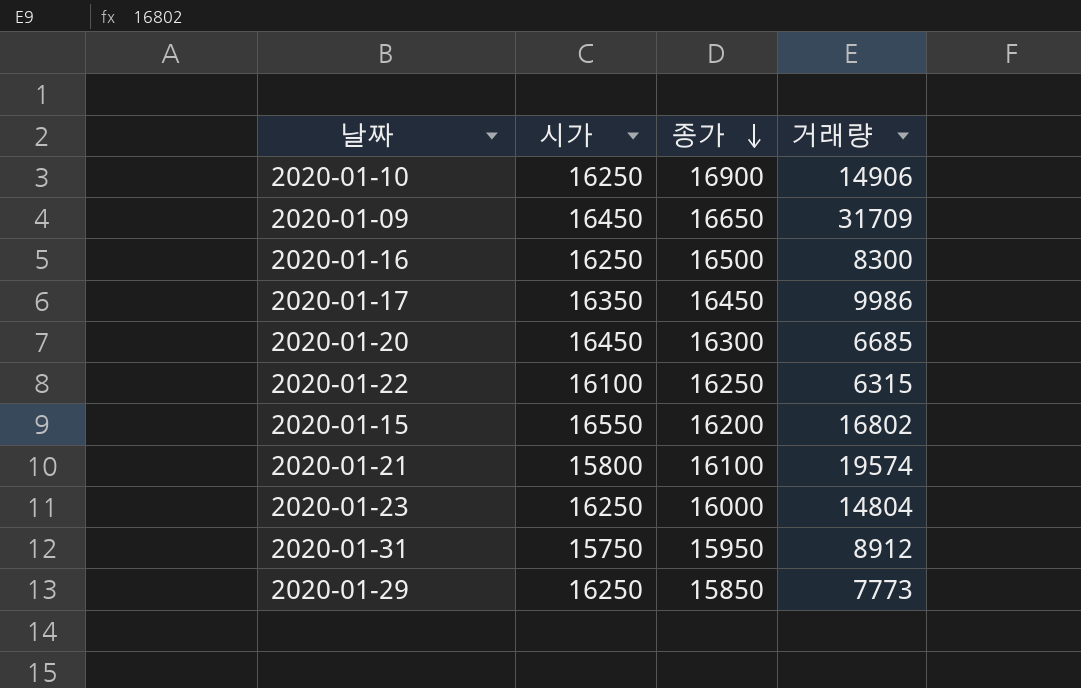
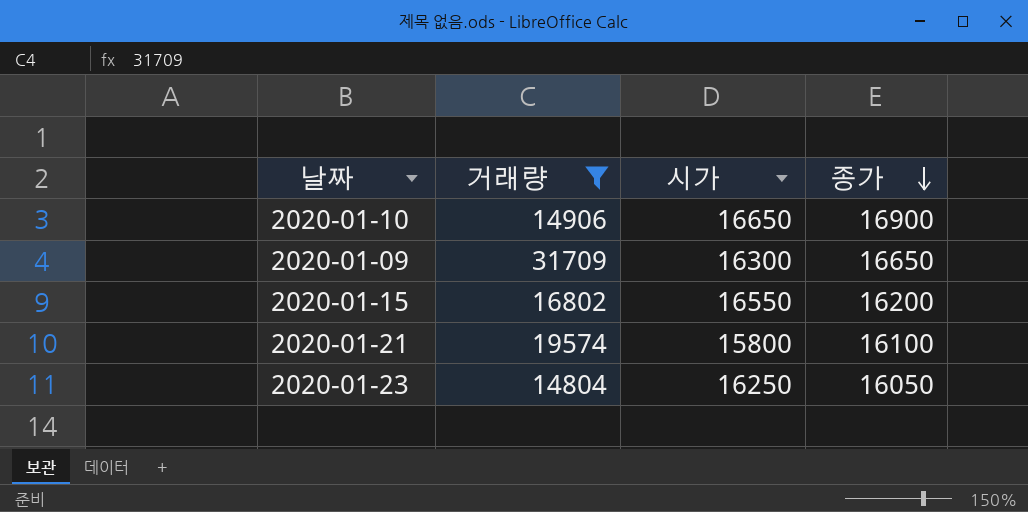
filter: none -> 거래량 >= 14804
column 거래량 | position: 4 -> 2
2020-01-10 | 시가: 16250 -> 16650
2020-01-09 | 시가: 16450 -> 16300
2020-01-23 | 종가: 16000 -> 16050

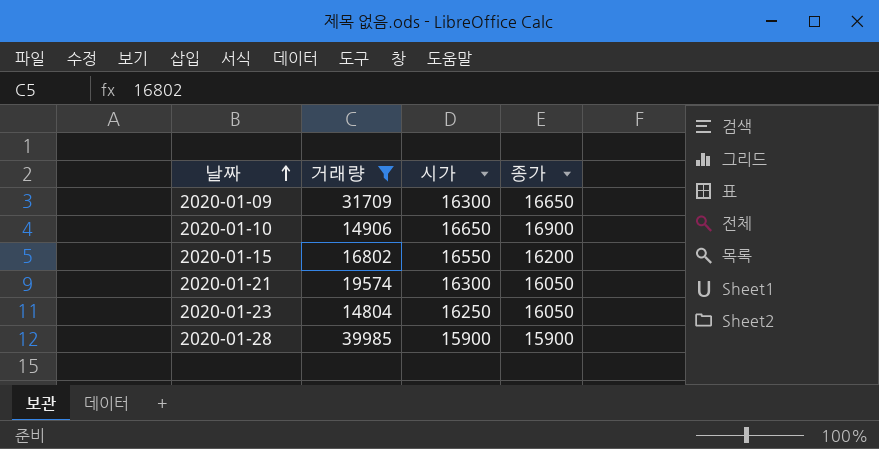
row order: 종가 descending -> 날짜 ascending
2020-01-21 | 시가: 15800 -> 16300
2020-01-21 | 종가: 16100 -> 16050
row 2020-01-28: none -> 39985 | 15900 | 15900

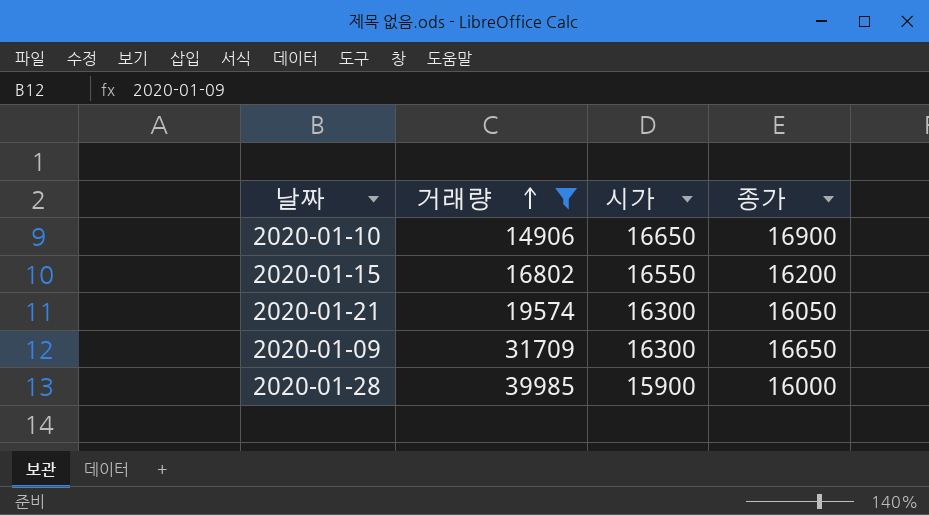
row order: 날짜 ascending -> 거래량 ascending
row 2020-01-23: 14804 | 16250 | 16050 -> none
2020-01-28 | 종가: 15900 -> 16000

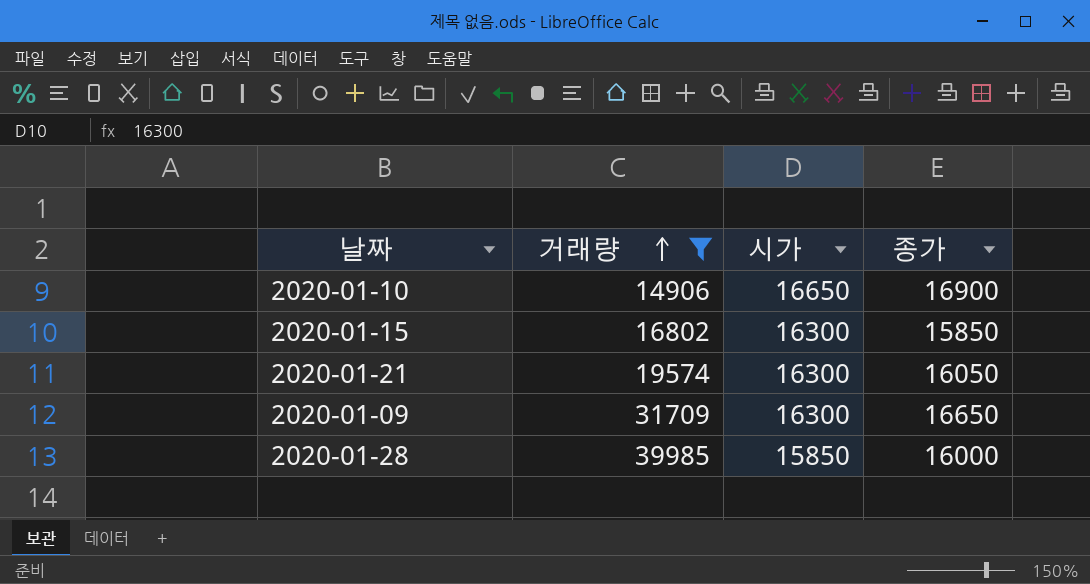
2020-01-15 | 시가: 16550 -> 16300
2020-01-15 | 종가: 16200 -> 15850
2020-01-28 | 시가: 15900 -> 15850

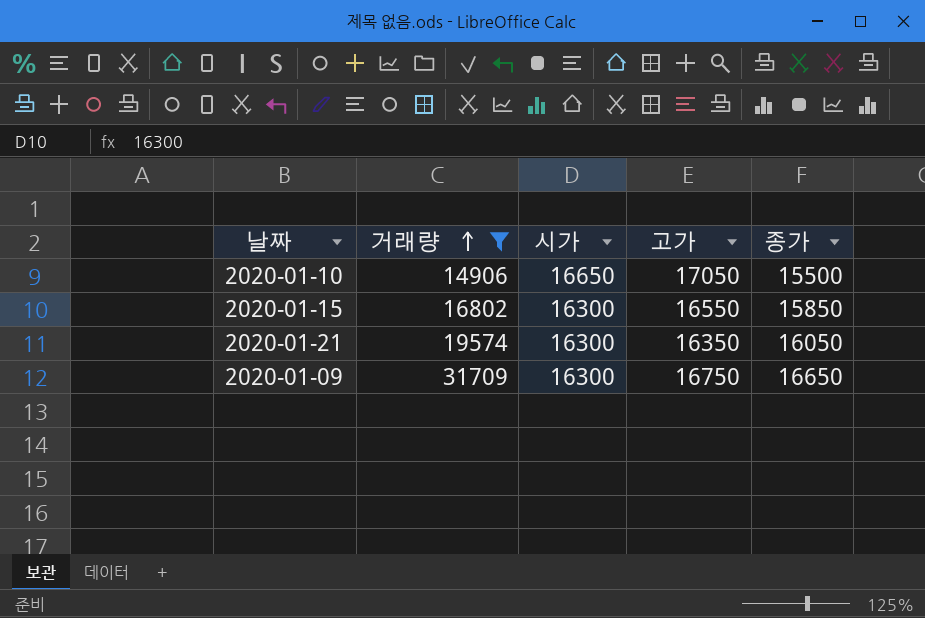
column 고가 | position: none -> 4
row 2020-01-28: 39985 | 15850 | 16000 -> none
2020-01-10 | 종가: 16900 -> 15500

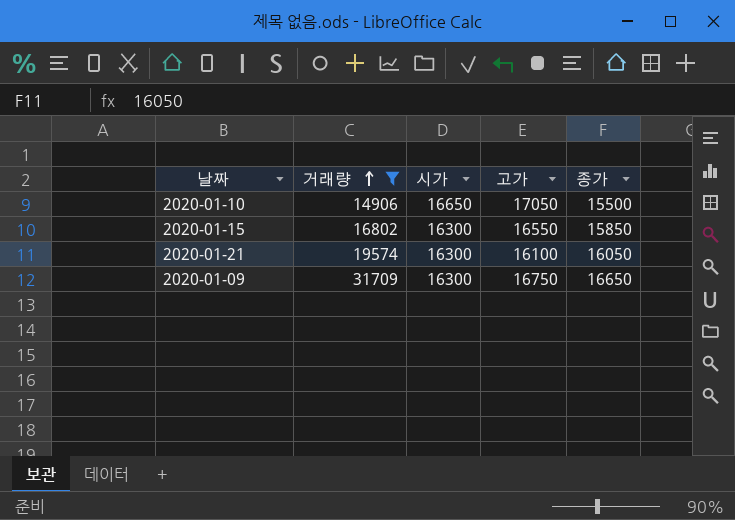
2020-01-21 | 고가: 16350 -> 16100

